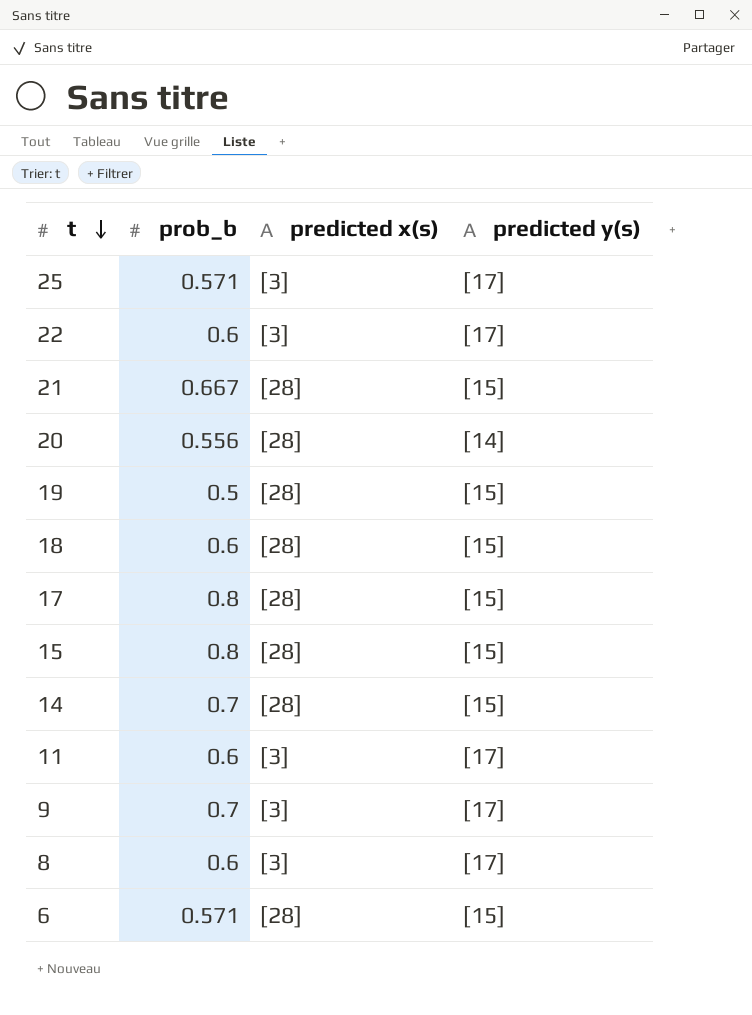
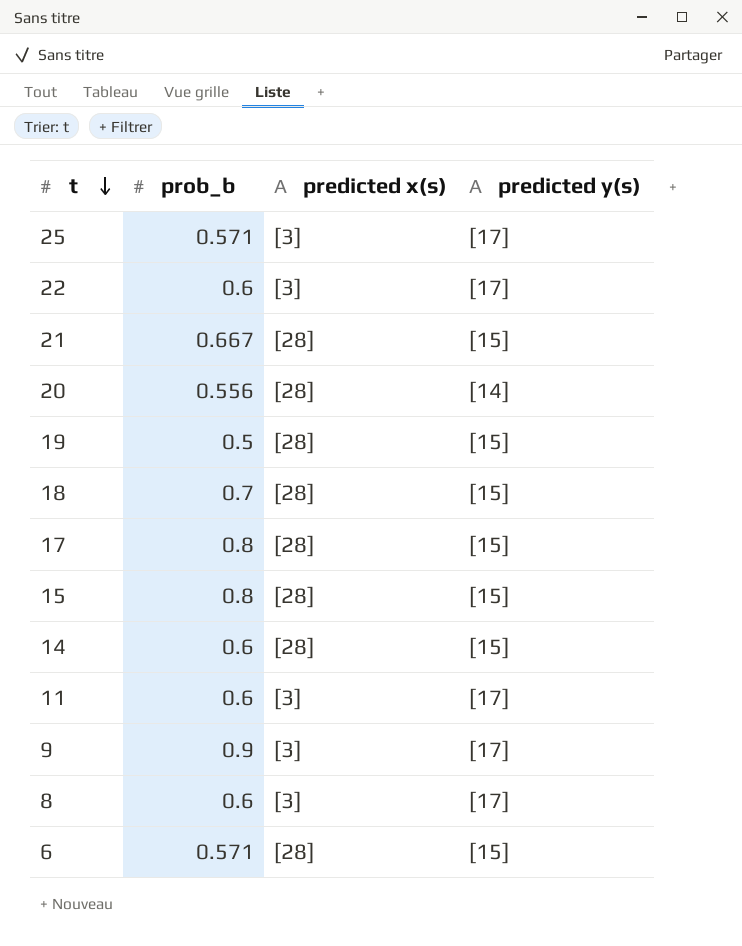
18 | prob_b: 0.6 -> 0.7
14 | prob_b: 0.7 -> 0.6
9 | prob_b: 0.7 -> 0.9

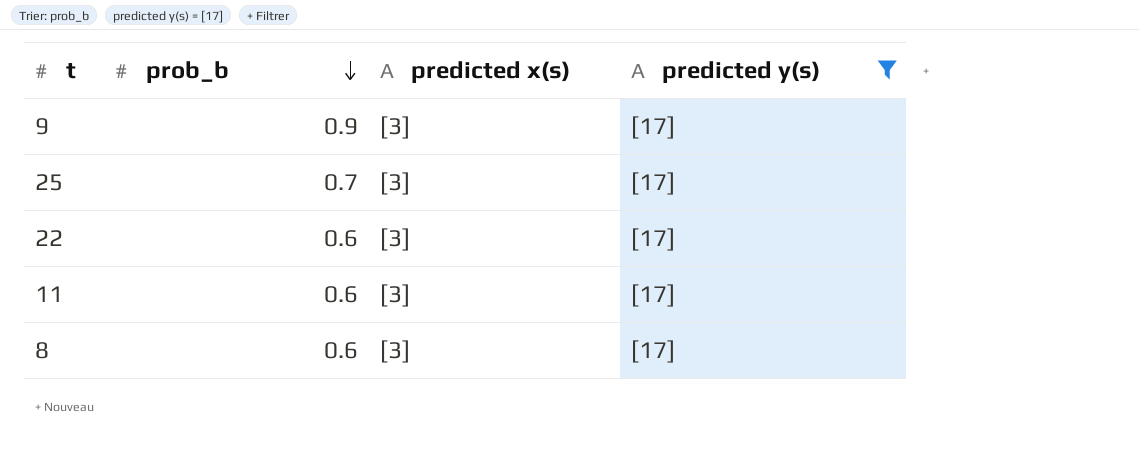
filter: none -> predicted y(s) = [17]
row order: t descending -> prob_b descending
25 | prob_b: 0.571 -> 0.7

